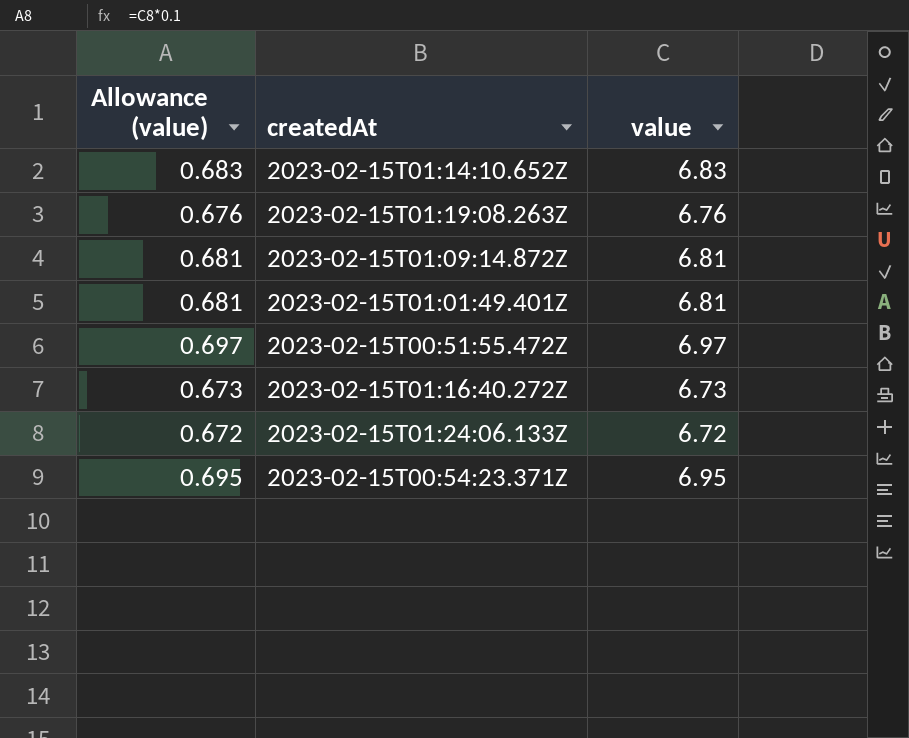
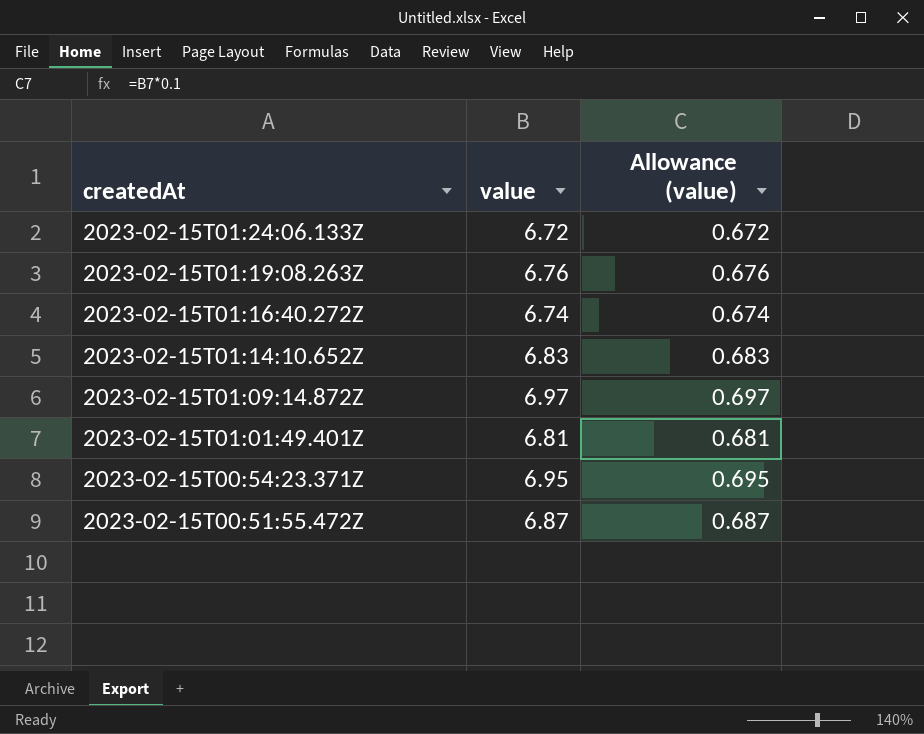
row order: none -> createdAt descending
column Allowance (value) | position: 1 -> 3
2023-02-15T01:16:40.272Z | value: 6.73 -> 6.74
2023-02-15T01:16:40.272Z | Allowance (value): 0.673 -> 0.674
2023-02-15T01:09:14.872Z | value: 6.81 -> 6.97
2023-02-15T01:09:14.872Z | Allowance (value): 0.681 -> 0.697
2023-02-15T00:51:55.472Z | value: 6.97 -> 6.87
2023-02-15T00:51:55.472Z | Allowance (value): 0.697 -> 0.687

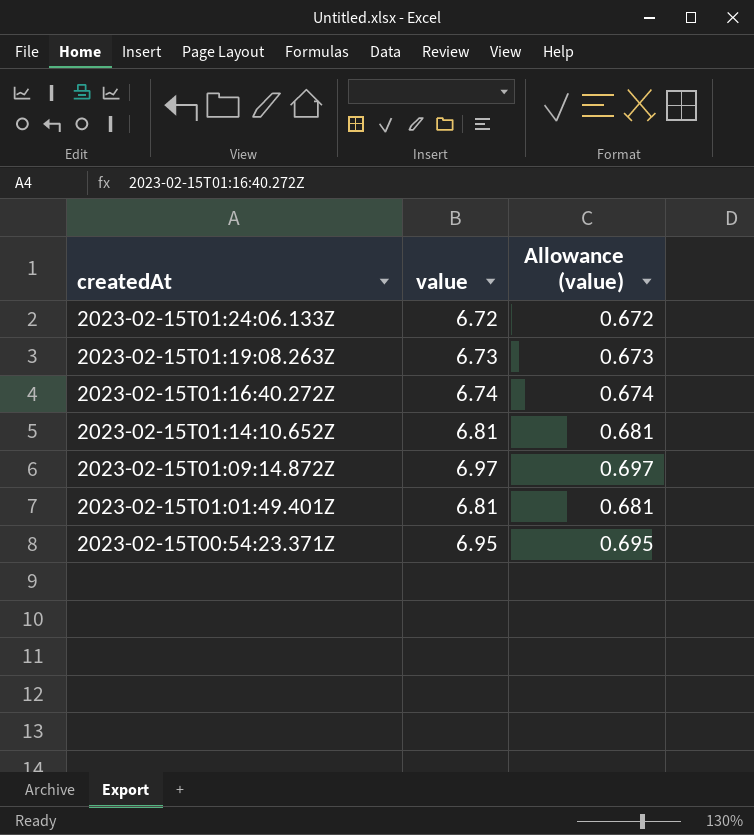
row 2023-02-15T00:51:55.472Z: 6.87 | 0.687 -> none
2023-02-15T01:19:08.263Z | value: 6.76 -> 6.73
2023-02-15T01:19:08.263Z | Allowance (value): 0.676 -> 0.673
2023-02-15T01:14:10.652Z | value: 6.83 -> 6.81
2023-02-15T01:14:10.652Z | Allowance (value): 0.683 -> 0.681

